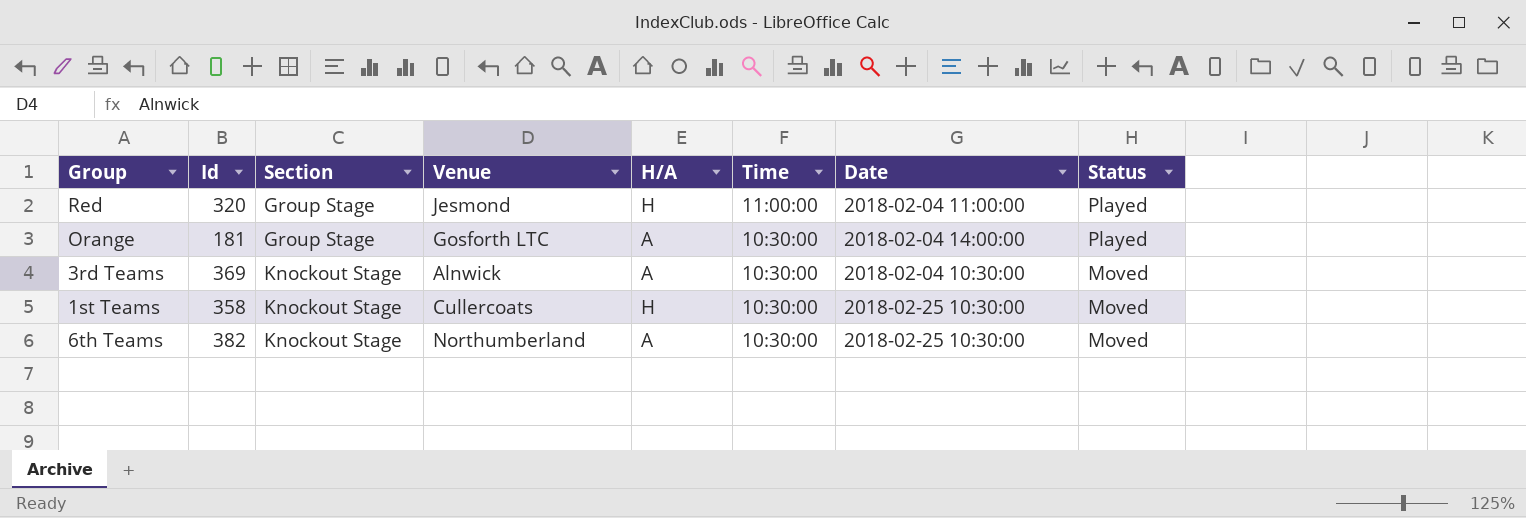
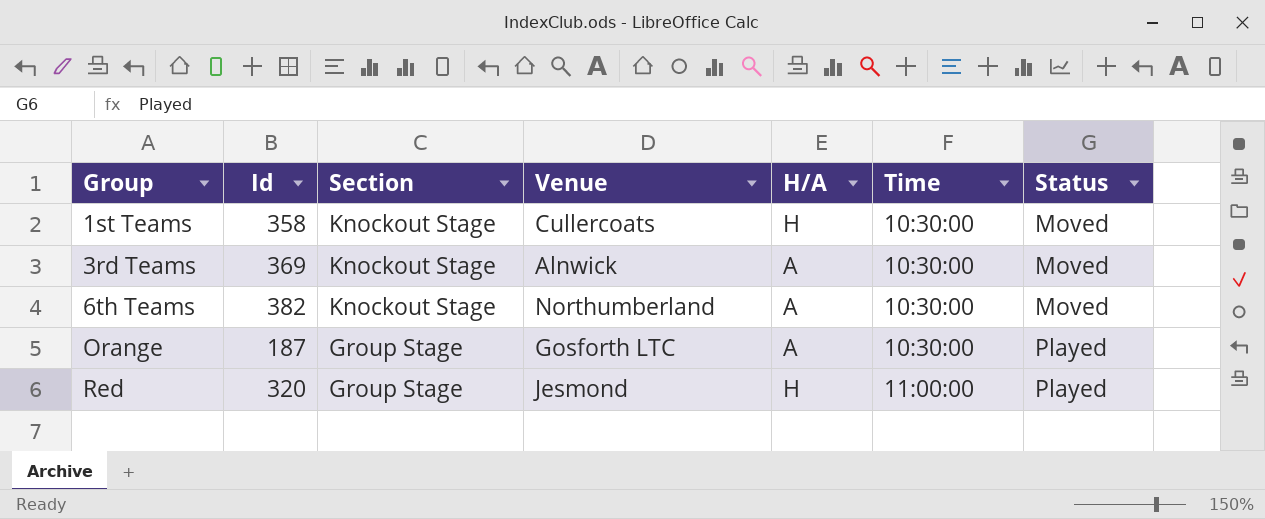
row order: Section ascending -> Group ascending
column Date | position: 7 -> none
Orange | Id: 181 -> 187

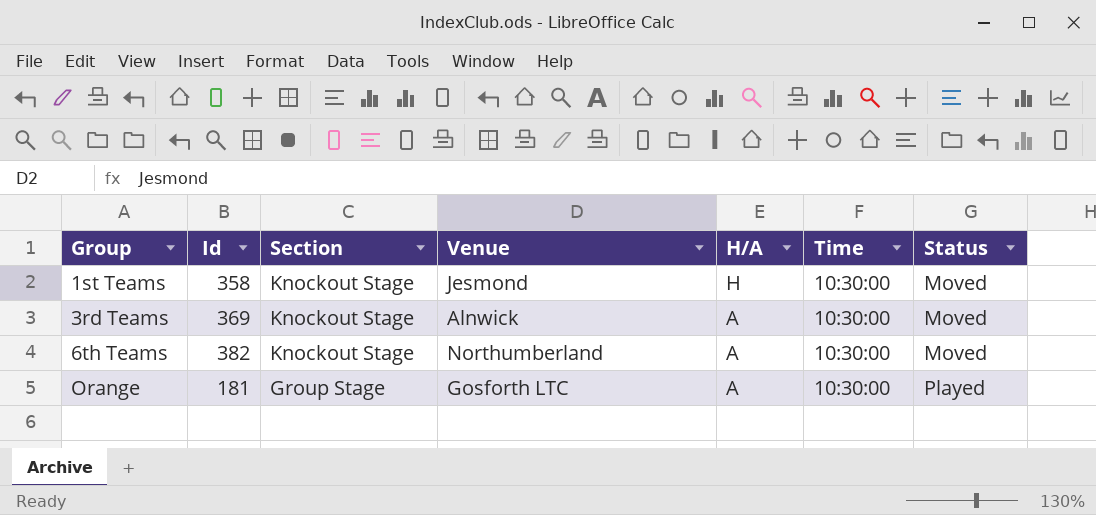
row Red: 320 | Group Stage | Jesmond | H | 11:00:00 | Played -> none
1st Teams | Venue: Cullercoats -> Jesmond
Orange | Id: 187 -> 181

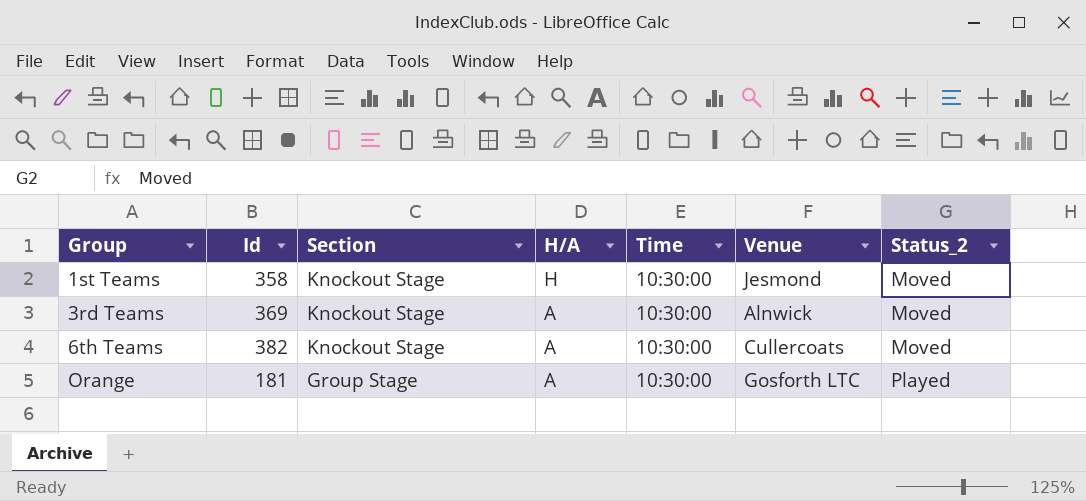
column Venue | position: 4 -> 6
column name: Status -> Status_2
6th Teams | Venue: Northumberland -> Cullercoats

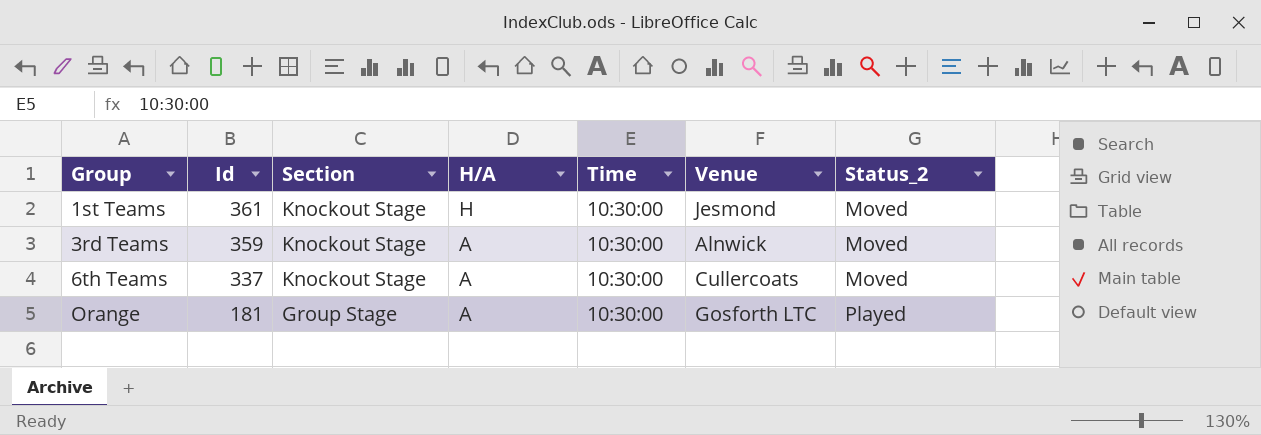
1st Teams | Id: 358 -> 361
3rd Teams | Id: 369 -> 359
6th Teams | Id: 382 -> 337

